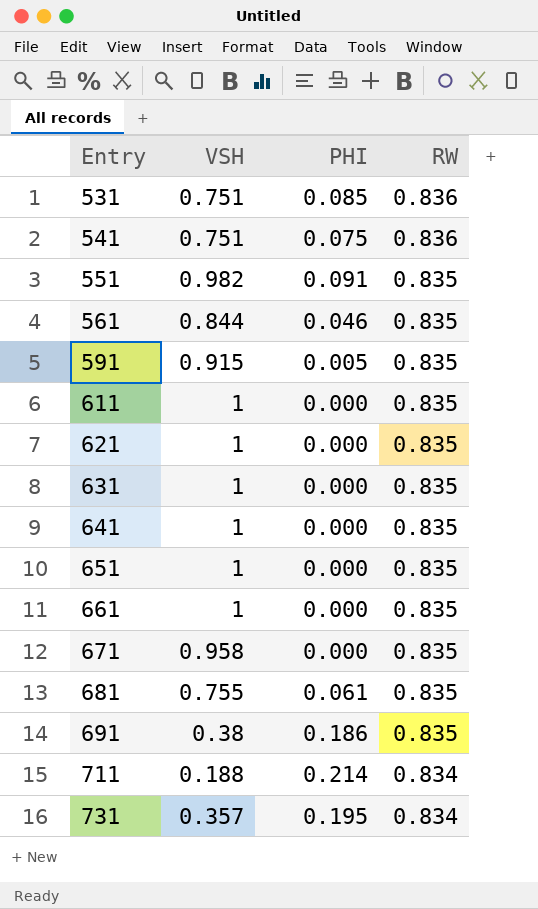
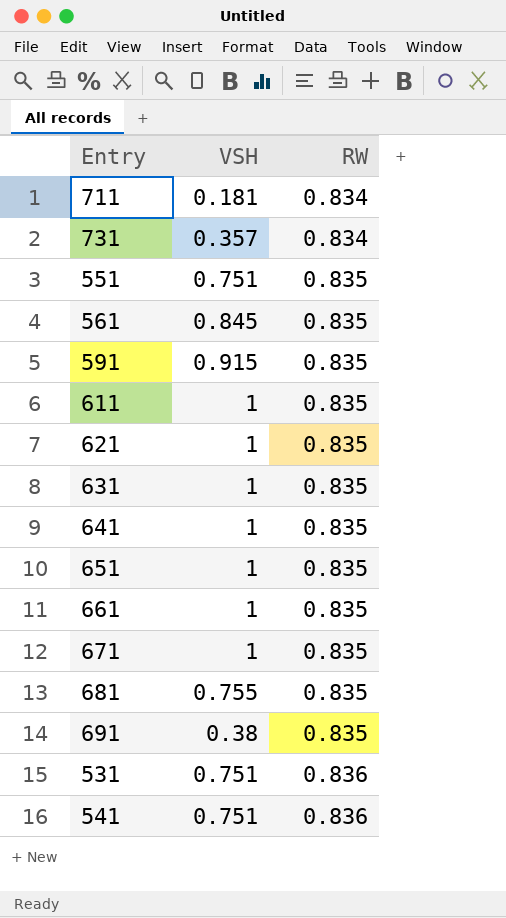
row order: Entry ascending -> RW ascending
column PHI | position: 3 -> none
711 | VSH: 0.188 -> 0.181
551 | VSH: 0.982 -> 0.751
561 | VSH: 0.844 -> 0.845
671 | VSH: 0.958 -> 1

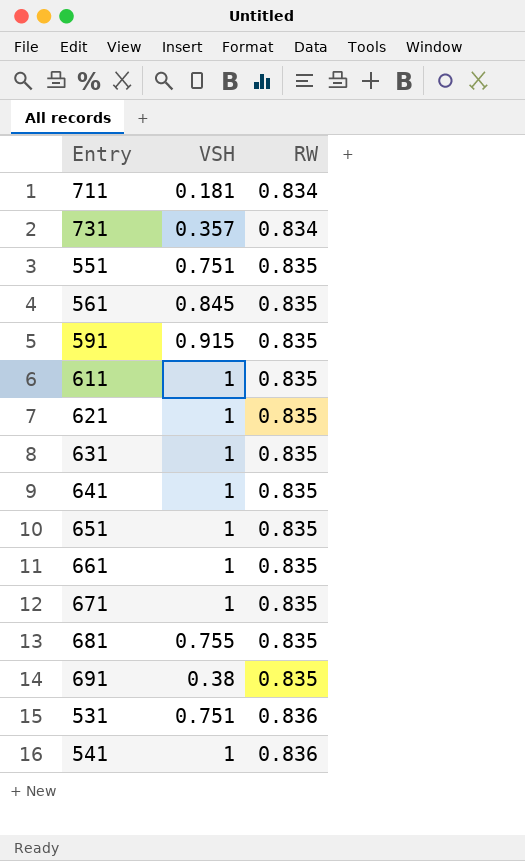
541 | VSH: 0.751 -> 1

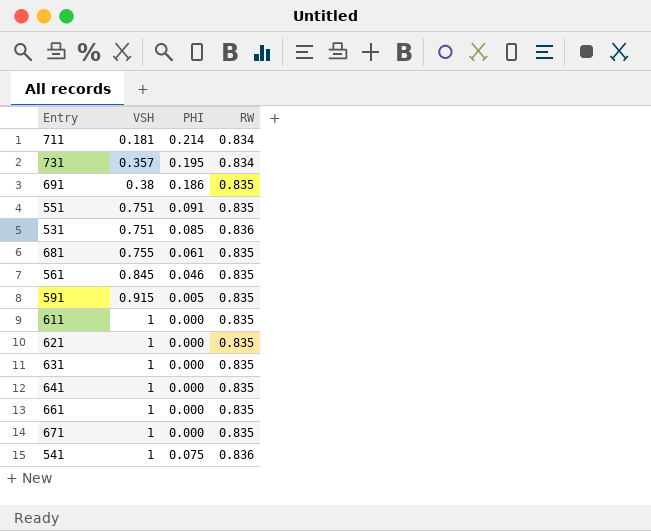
row order: RW ascending -> VSH ascending
column PHI | position: none -> 3
row 651: 1 | 0.835 -> none

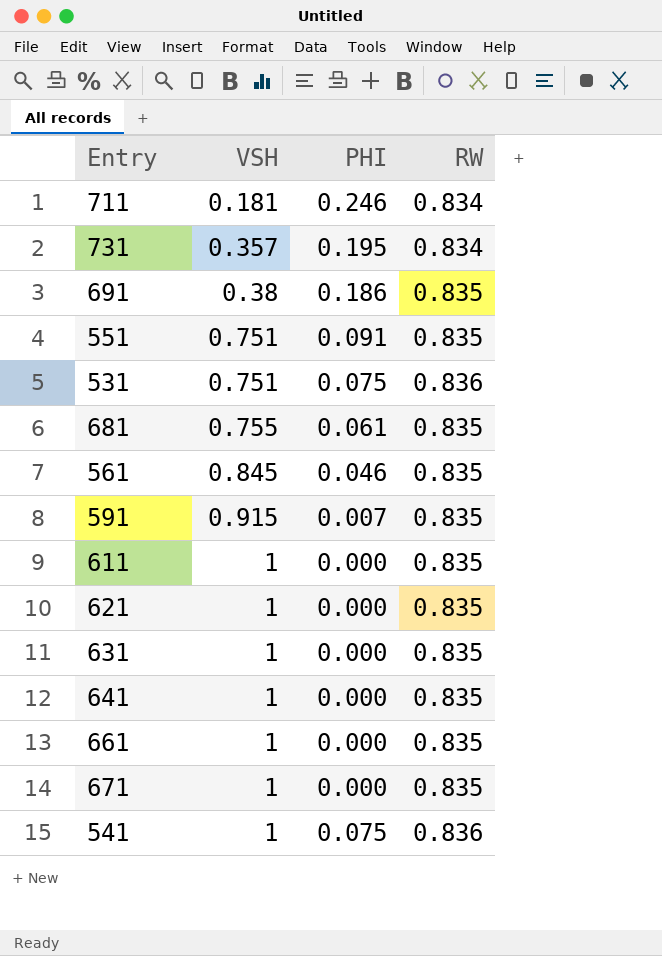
711 | PHI: 0.214 -> 0.246
531 | PHI: 0.085 -> 0.075
591 | PHI: 0.005 -> 0.007

